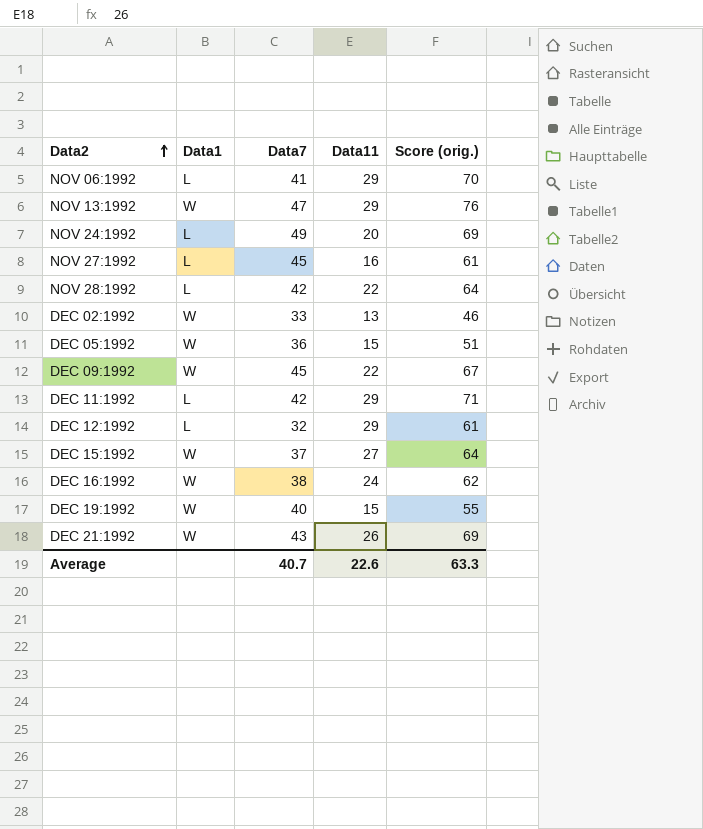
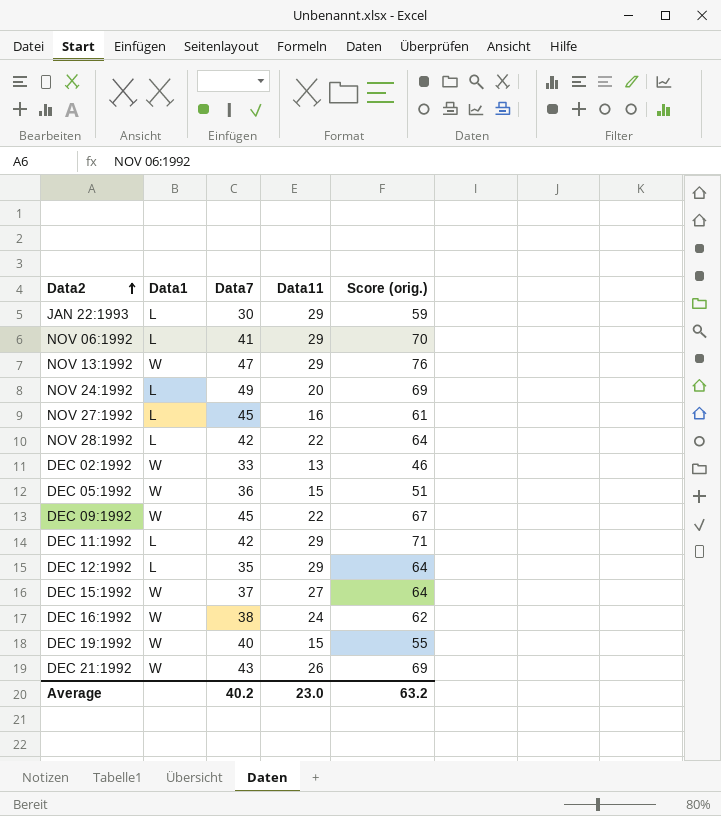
row JAN 22:1993: none -> L | 30 | 29 | 59
DEC 12:1992 | Data7: 32 -> 35
DEC 12:1992 | Score (orig.): 61 -> 64
Average | Data7: 40.7 -> 40.2
Average | Data11: 22.6 -> 23.0
Average | Score (orig.): 63.3 -> 63.2

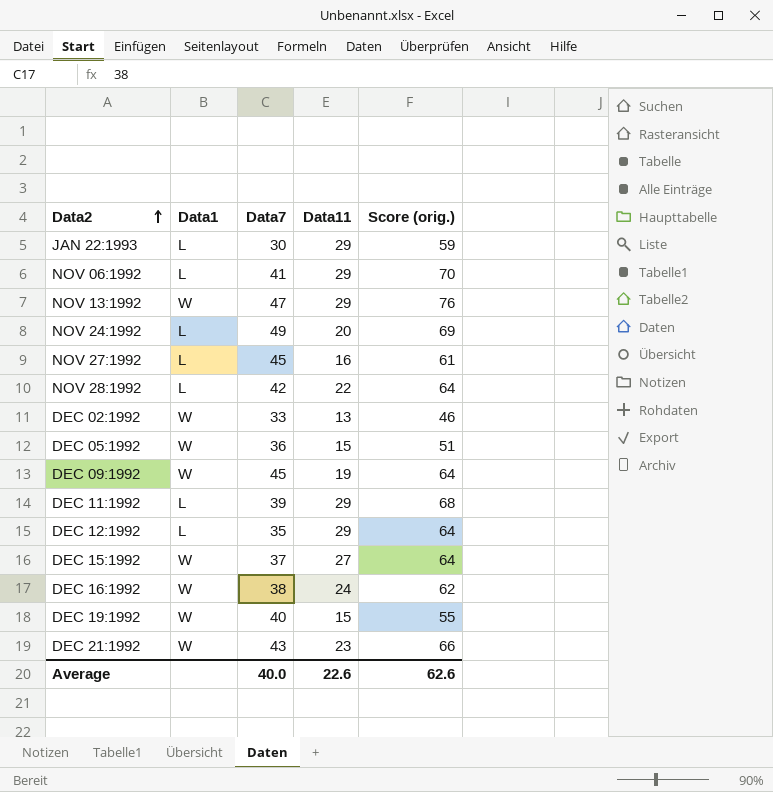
DEC 09:1992 | Data11: 22 -> 19
DEC 09:1992 | Score (orig.): 67 -> 64
DEC 11:1992 | Data7: 42 -> 39
DEC 11:1992 | Score (orig.): 71 -> 68
DEC 21:1992 | Data11: 26 -> 23
DEC 21:1992 | Score (orig.): 69 -> 66
Average | Data7: 40.2 -> 40.0
Average | Data11: 23.0 -> 22.6
Average | Score (orig.): 63.2 -> 62.6

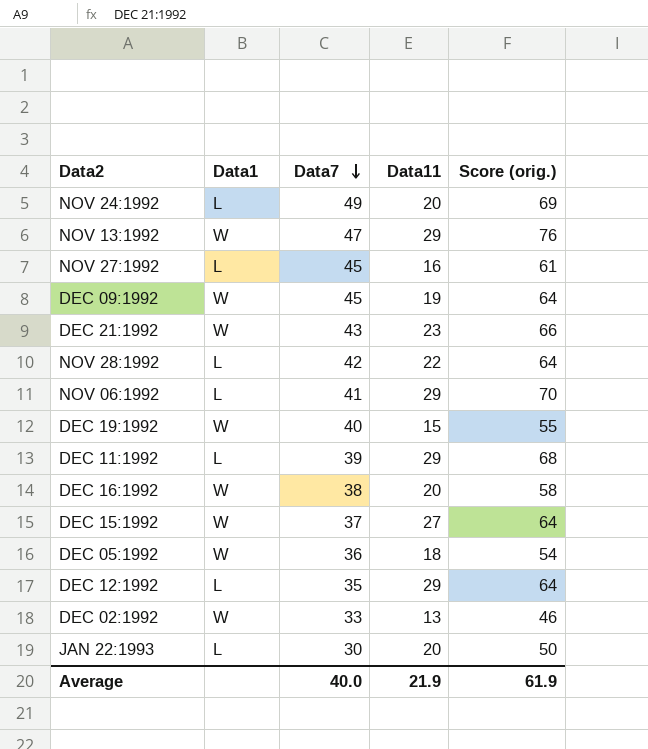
row order: Data2 ascending -> Data7 descending
DEC 16:1992 | Data11: 24 -> 20
DEC 16:1992 | Score (orig.): 62 -> 58
DEC 05:1992 | Data11: 15 -> 18
DEC 05:1992 | Score (orig.): 51 -> 54
JAN 22:1993 | Data11: 29 -> 20
JAN 22:1993 | Score (orig.): 59 -> 50
Average | Data11: 22.6 -> 21.9
Average | Score (orig.): 62.6 -> 61.9

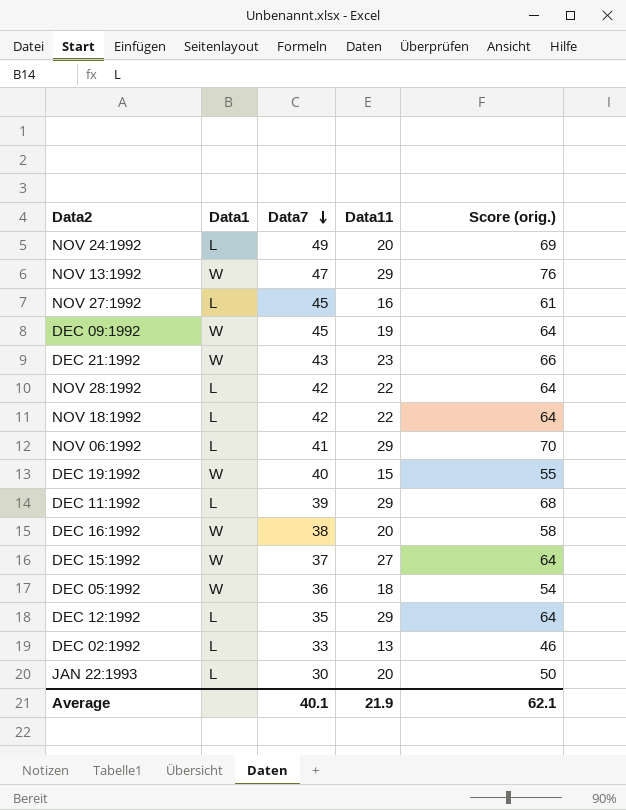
row NOV 18:1992: none -> L | 42 | 22 | 64
DEC 02:1992 | Data1: W -> L
Average | Data7: 40.0 -> 40.1
Average | Score (orig.): 61.9 -> 62.1

